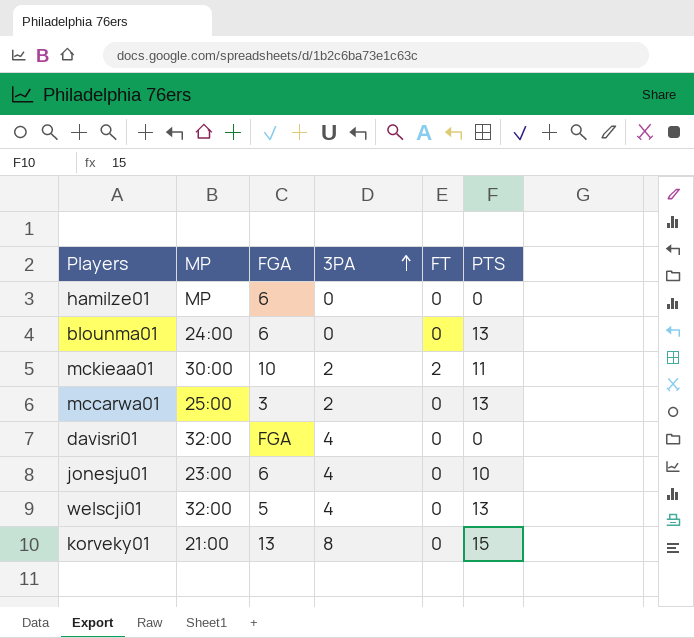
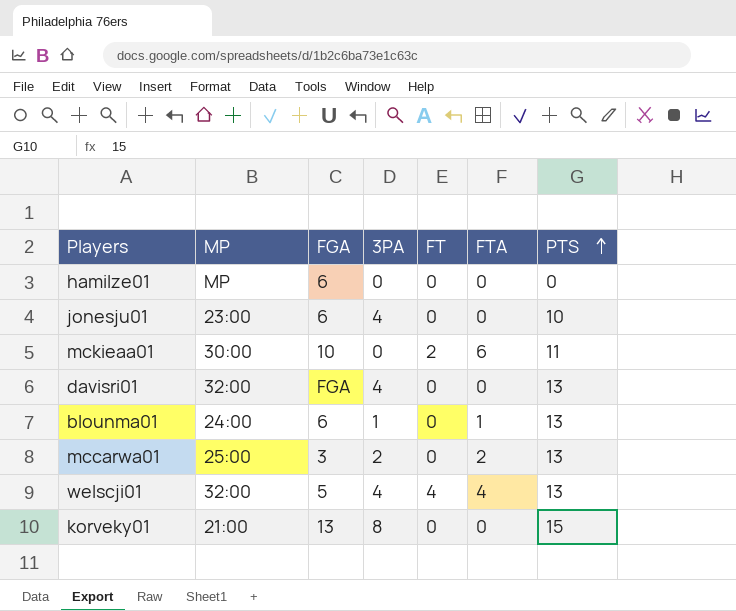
row order: 3PA ascending -> PTS ascending
column FTA | position: none -> 6
mckieaa01 | 3PA: 2 -> 0
davisri01 | PTS: 0 -> 13
blounma01 | 3PA: 0 -> 1
welscji01 | FT: 0 -> 4

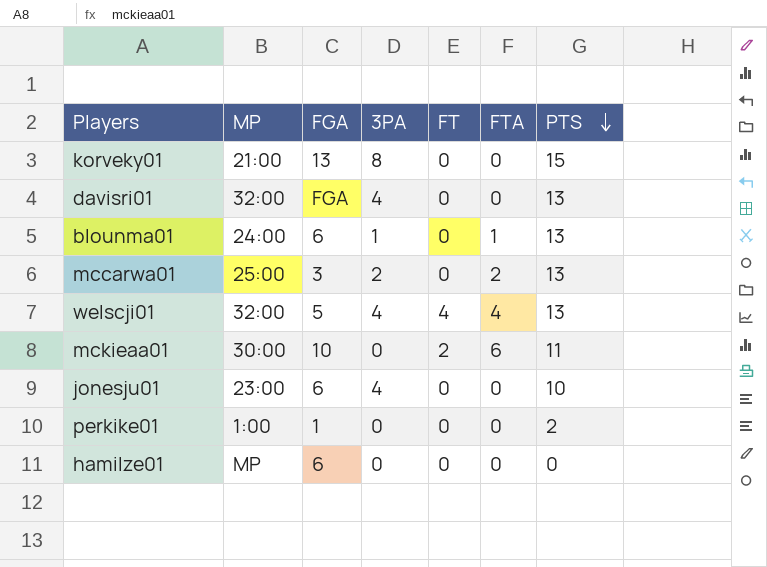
row order: PTS ascending -> PTS descending
row perkike01: none -> 1:00 | 1 | 0 | 0 | 0 | 2

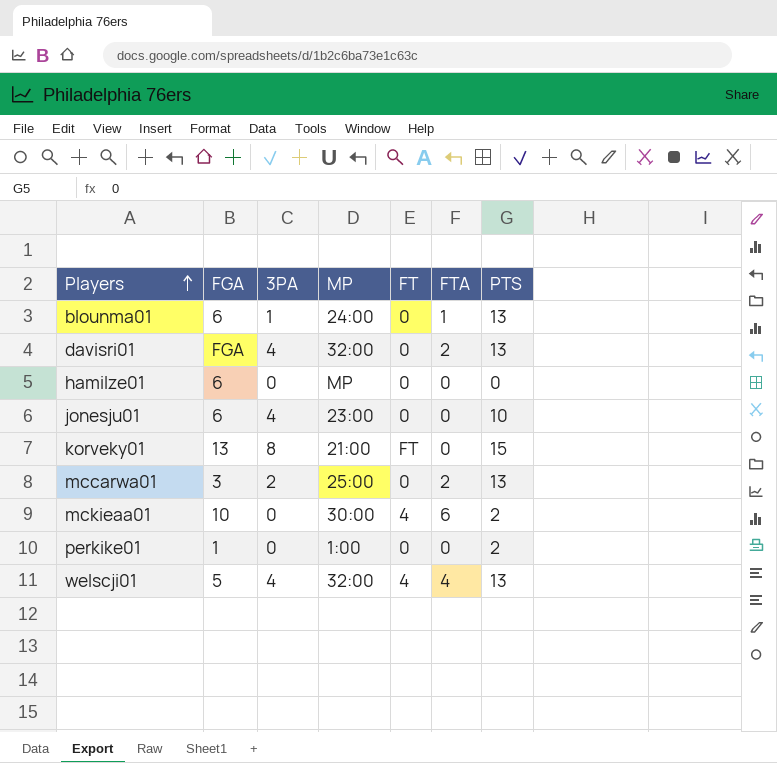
row order: PTS descending -> Players ascending
column MP | position: 2 -> 4
davisri01 | FTA: 0 -> 2
korveky01 | FT: 0 -> FT
mckieaa01 | FT: 2 -> 4
mckieaa01 | PTS: 11 -> 2

